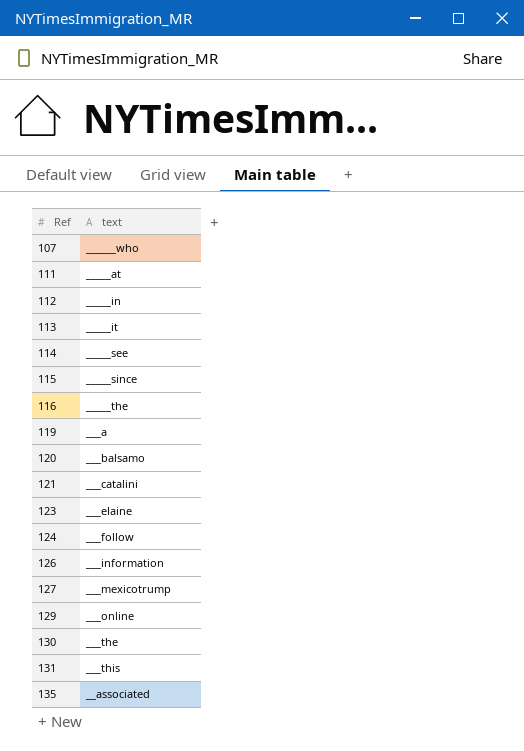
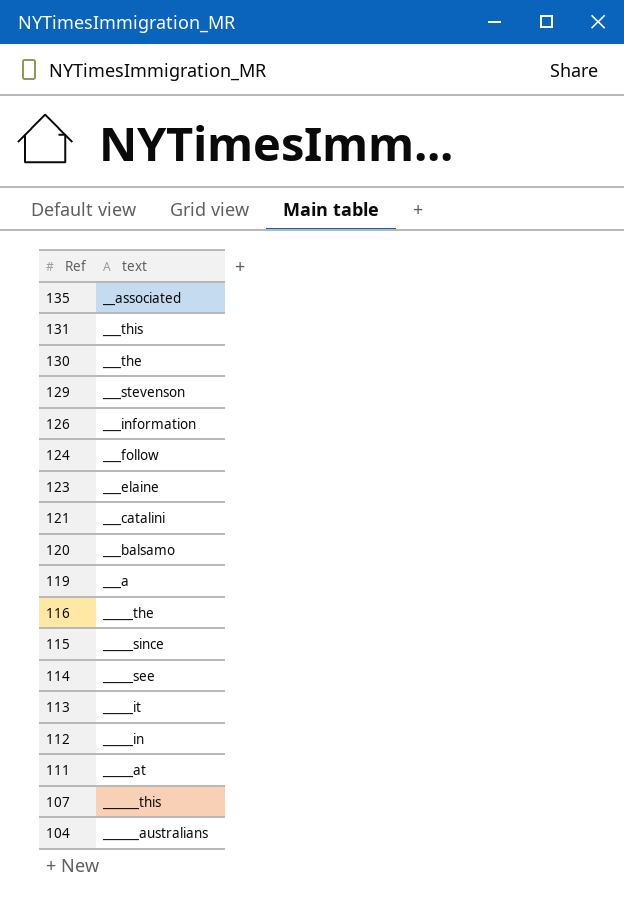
row order: Ref ascending -> Ref descending
row 127: ___mexicotrump -> none
129 | text: ___online -> ___stevenson
107 | text: ______who -> ______this
row 104: none -> ______australians

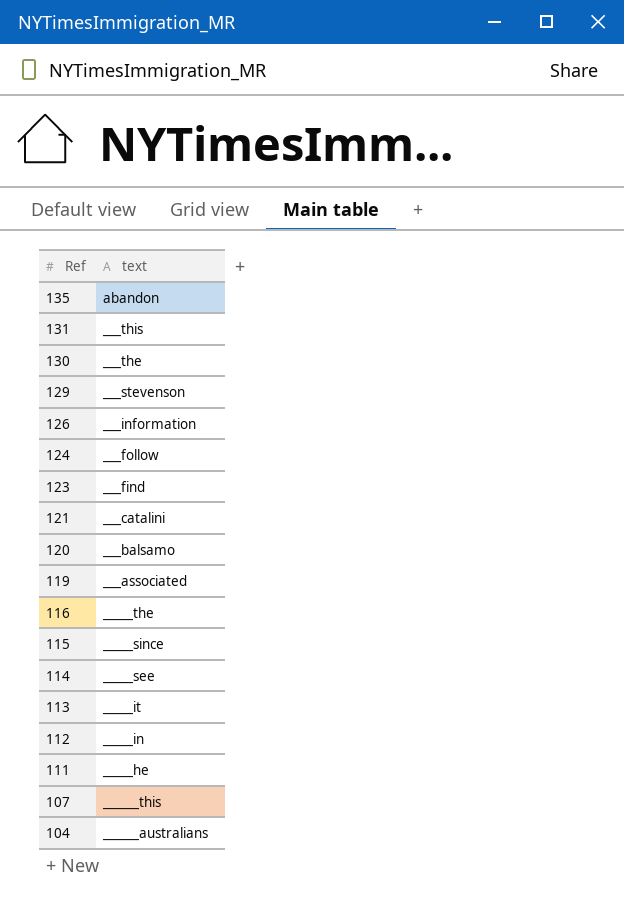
135 | text: __associated -> abandon
123 | text: ___elaine -> ___find
119 | text: ___a -> ___associated
111 | text: _____at -> _____he

